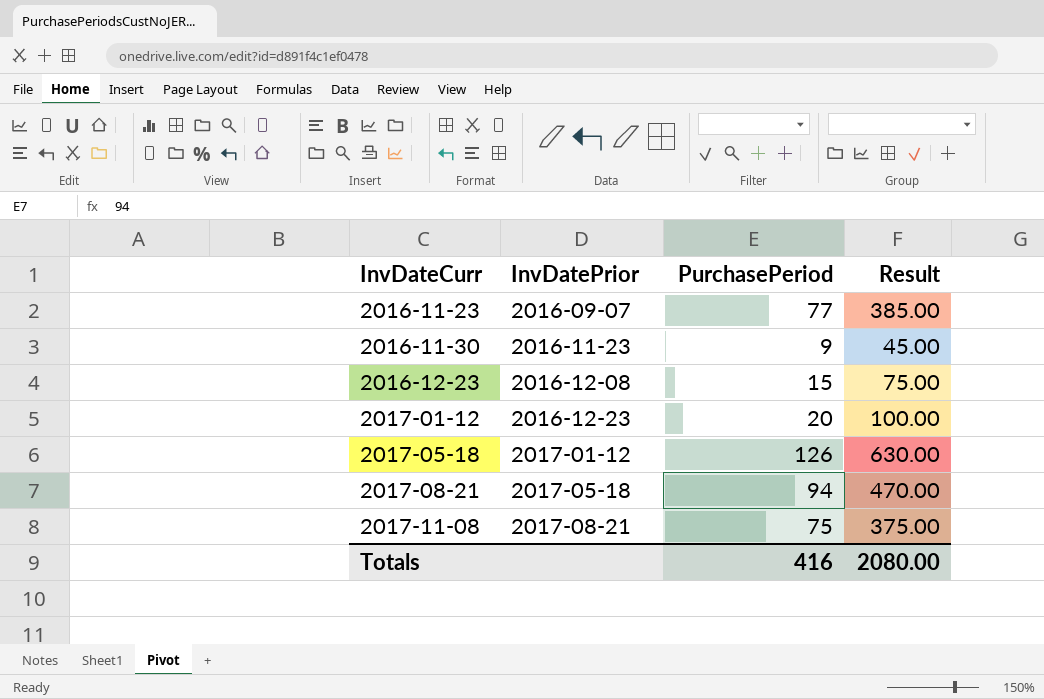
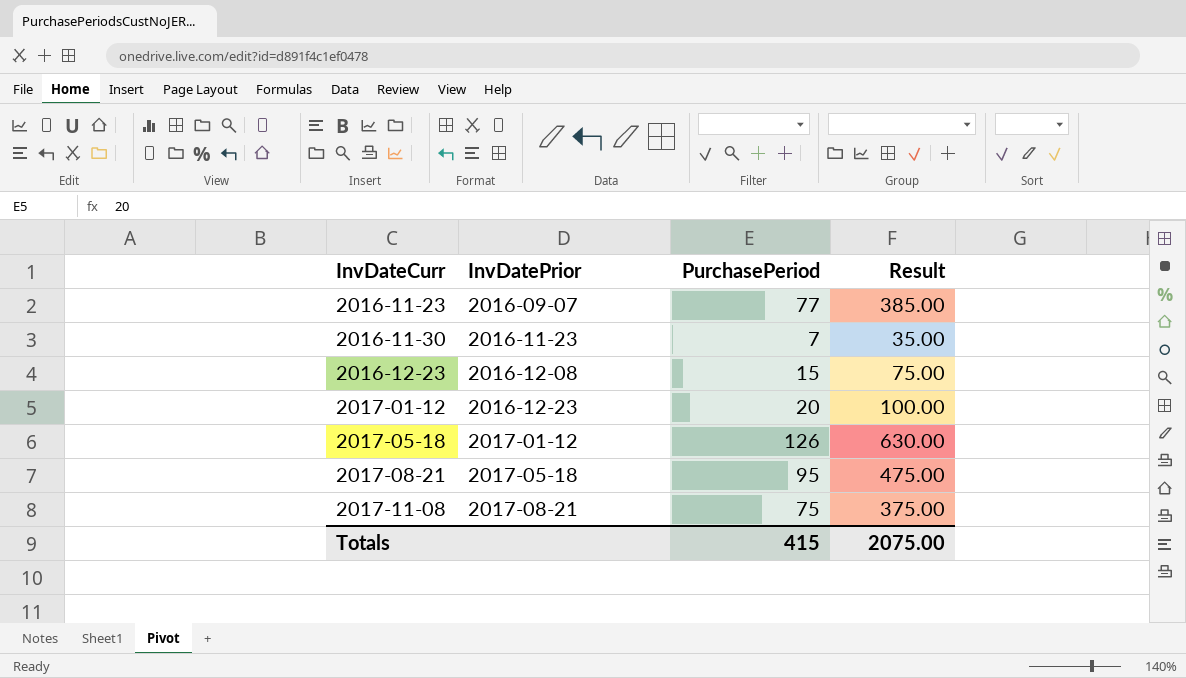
2016-11-30 | PurchasePeriod: 9 -> 7
2016-11-30 | Result: 45.00 -> 35.00
2017-08-21 | PurchasePeriod: 94 -> 95
2017-08-21 | Result: 470.00 -> 475.00
Totals | PurchasePeriod: 416 -> 415
Totals | Result: 2080.00 -> 2075.00

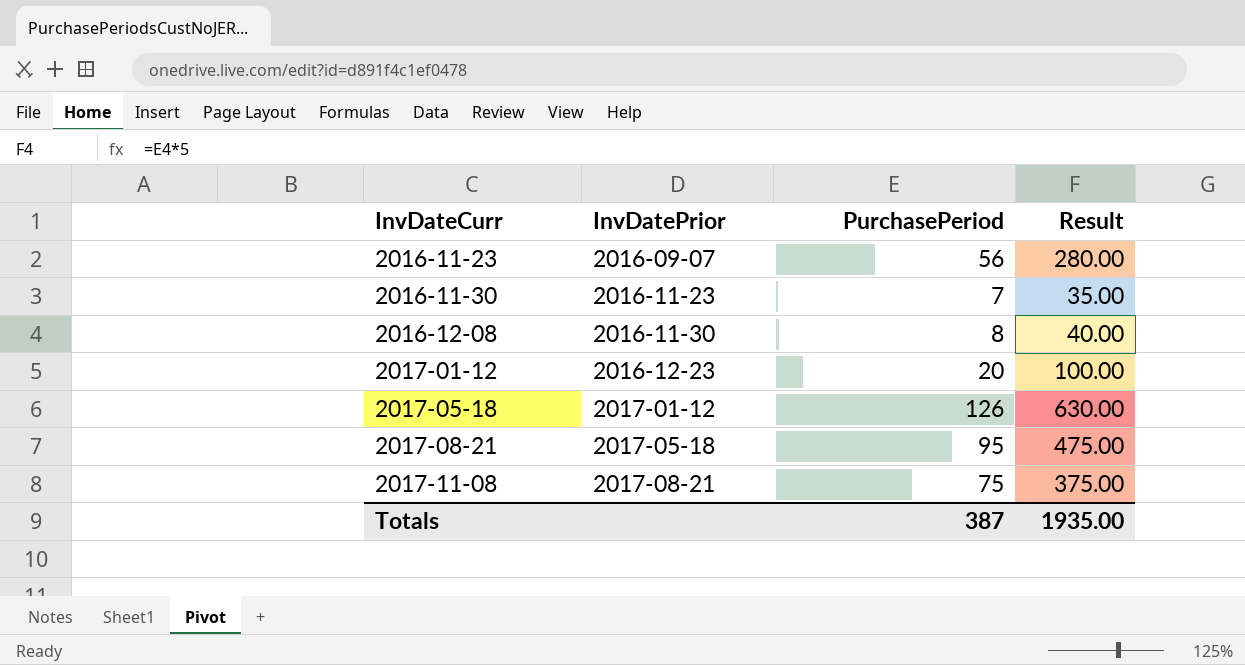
row 2016-12-23: 2016-12-08 | 15 | 75.00 -> none
2016-11-23 | PurchasePeriod: 77 -> 56
2016-11-23 | Result: 385.00 -> 280.00
row 2016-12-08: none -> 2016-11-30 | 8 | 40.00
Totals | PurchasePeriod: 415 -> 387
Totals | Result: 2075.00 -> 1935.00

